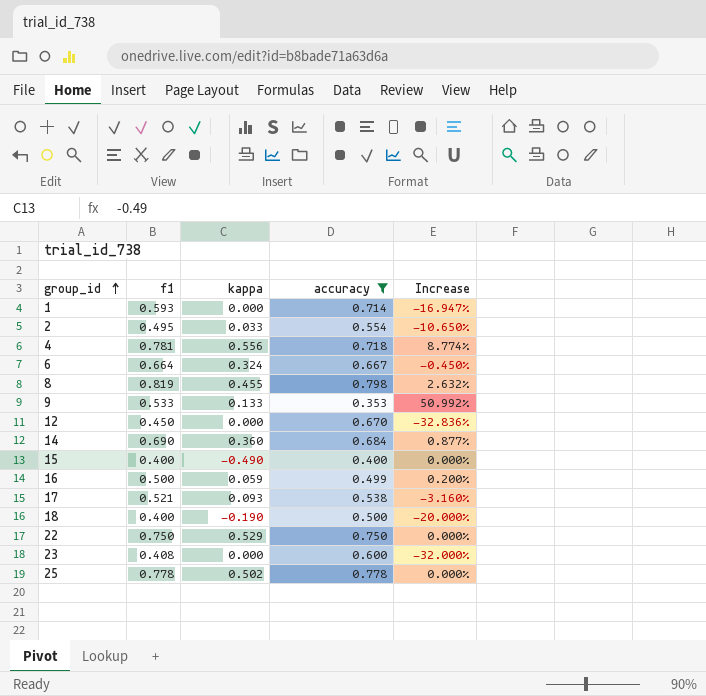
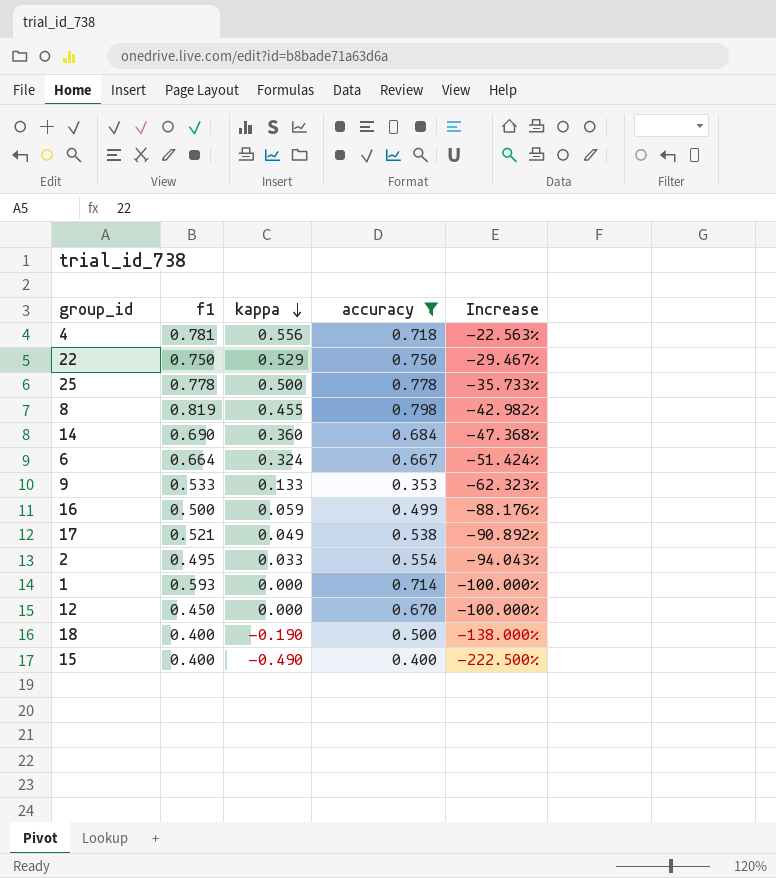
row order: group_id ascending -> kappa descending
column Increase | formula: ([f1] - [accuracy]) / [accuracy] -> ([kappa] - [accuracy]) / [accuracy]
row 23: 0.408 | 0.000 | 0.600 | -32.000% -> none
25 | kappa: 0.502 -> 0.500
17 | kappa: 0.093 -> 0.049

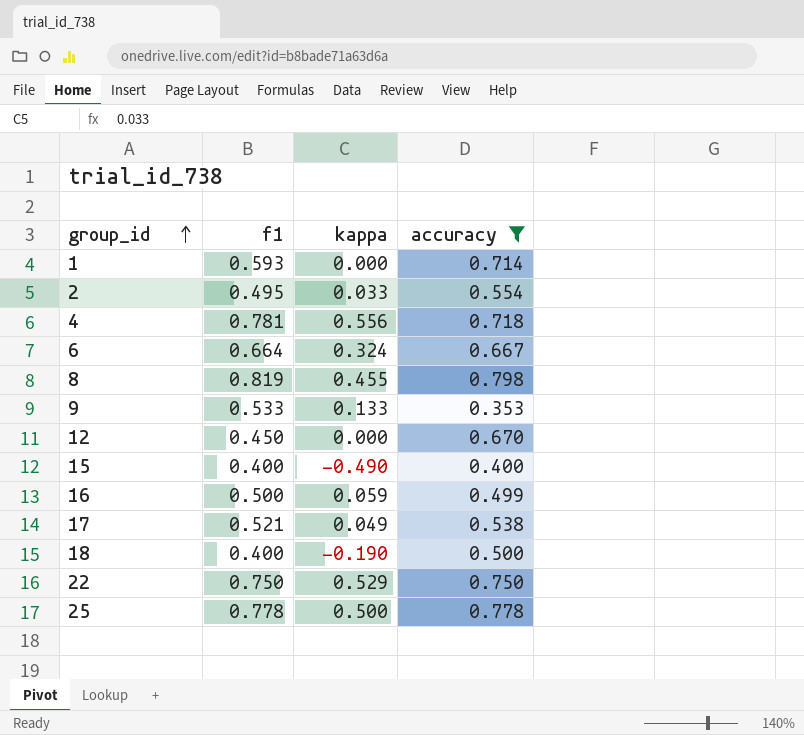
row order: kappa descending -> group_id ascending
column Increase | formula: ([kappa] - [accuracy]) / [accuracy] -> none
row 14: 0.690 | 0.360 | 0.684 | -47.368% -> none

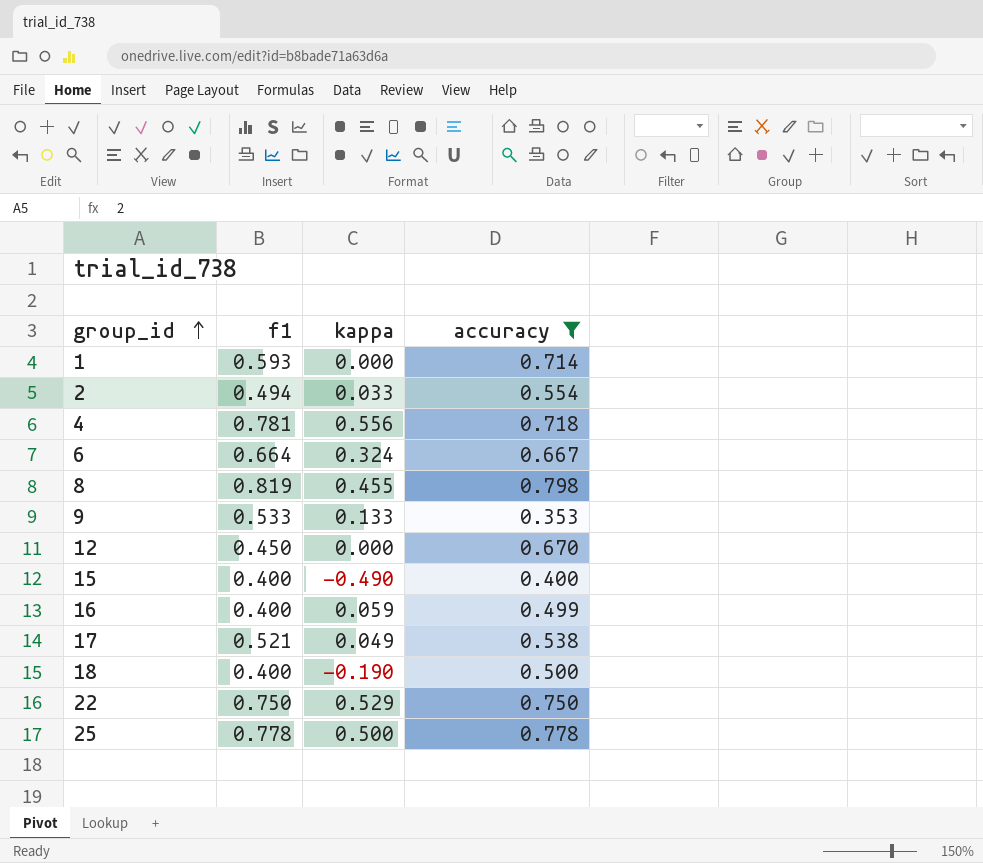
2 | f1: 0.495 -> 0.494
16 | f1: 0.500 -> 0.400

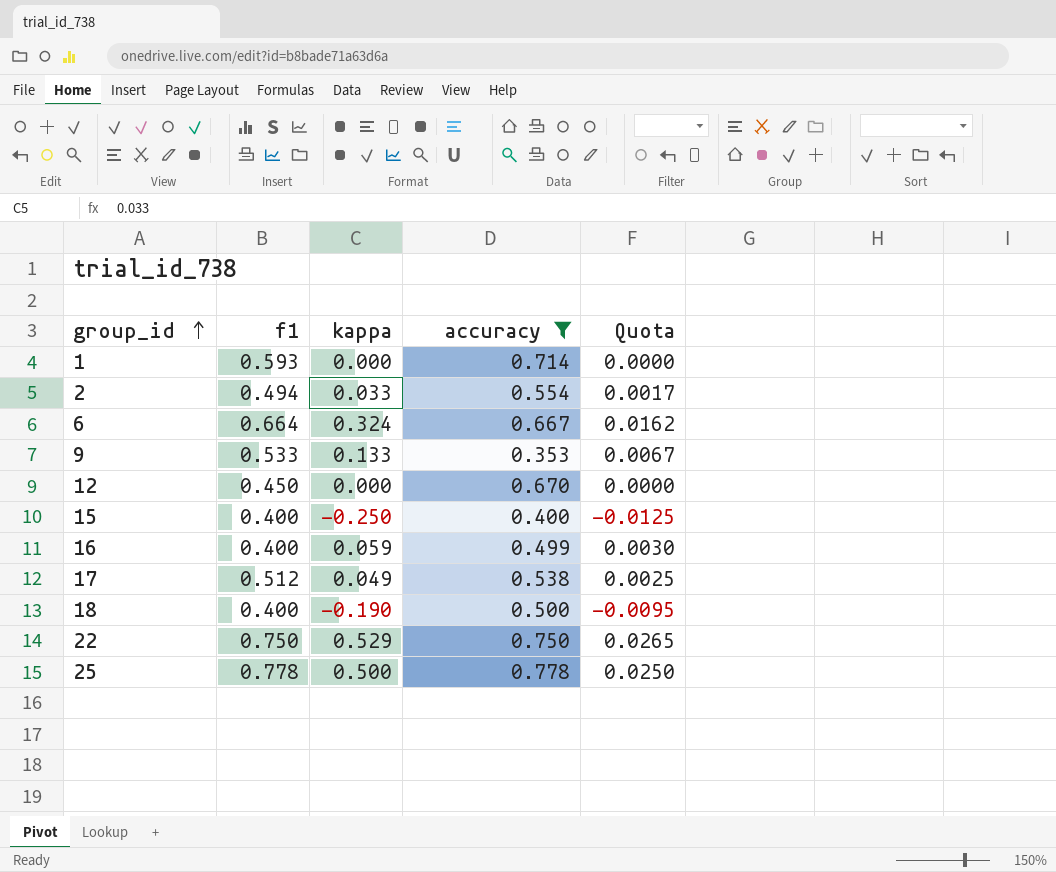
column Quota | formula: none -> [kappa] * 0.05
row 4: 0.781 | 0.556 | 0.718 -> none
row 8: 0.819 | 0.455 | 0.798 -> none
15 | kappa: -0.490 -> -0.250
17 | f1: 0.521 -> 0.512

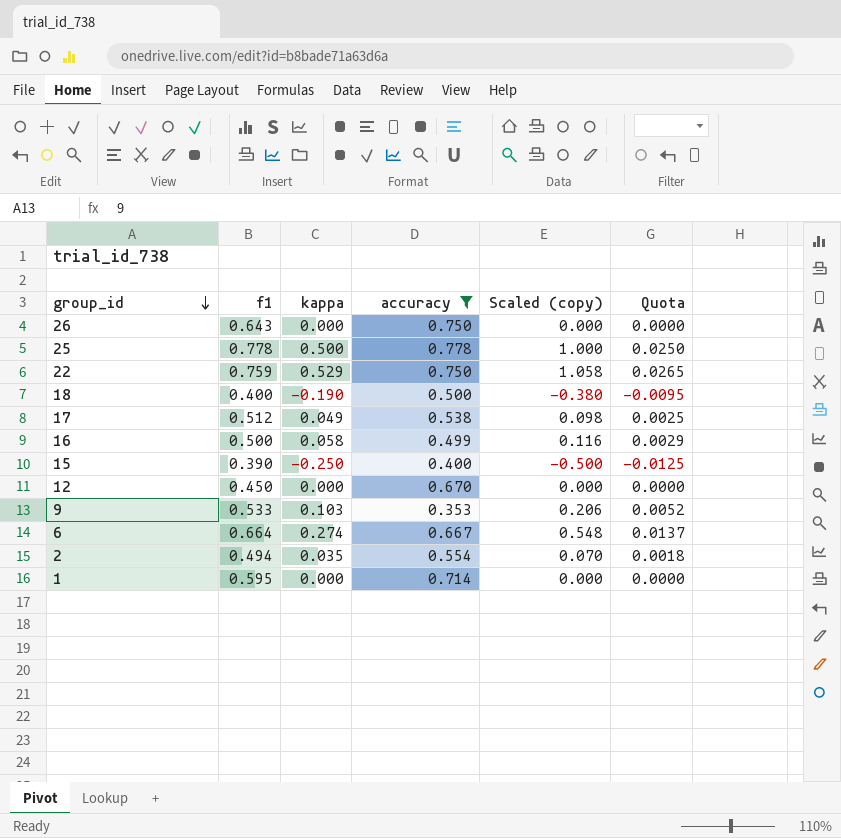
row order: group_id ascending -> group_id descending
column Scaled (copy) | formula: none -> [kappa] * 2
row 26: none -> 0.643 | 0.000 | 0.750 | 0.000 | 0.0000
22 | f1: 0.750 -> 0.759
16 | f1: 0.400 -> 0.500
16 | kappa: 0.059 -> 0.058
16 | Quota: 0.0030 -> 0.0029
15 | f1: 0.400 -> 0.390
9 | kappa: 0.133 -> 0.103
9 | Quota: 0.0067 -> 0.0052
6 | kappa: 0.324 -> 0.274
6 | Quota: 0.0162 -> 0.0137
2 | kappa: 0.033 -> 0.035
2 | Quota: 0.0017 -> 0.0018
1 | f1: 0.593 -> 0.595

